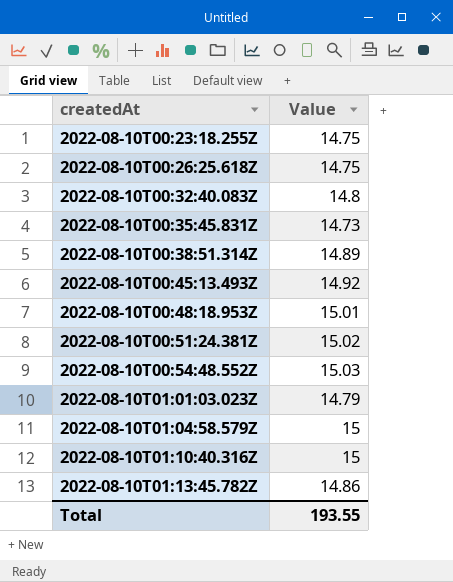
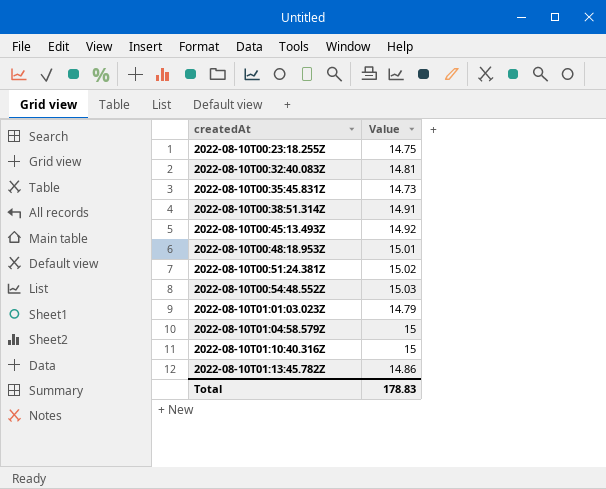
row 2022-08-10T00:26:25.618Z: 14.75 -> none
2022-08-10T00:32:40.083Z | Value: 14.8 -> 14.81
2022-08-10T00:38:51.314Z | Value: 14.89 -> 14.91
Total | Value: 193.55 -> 178.83

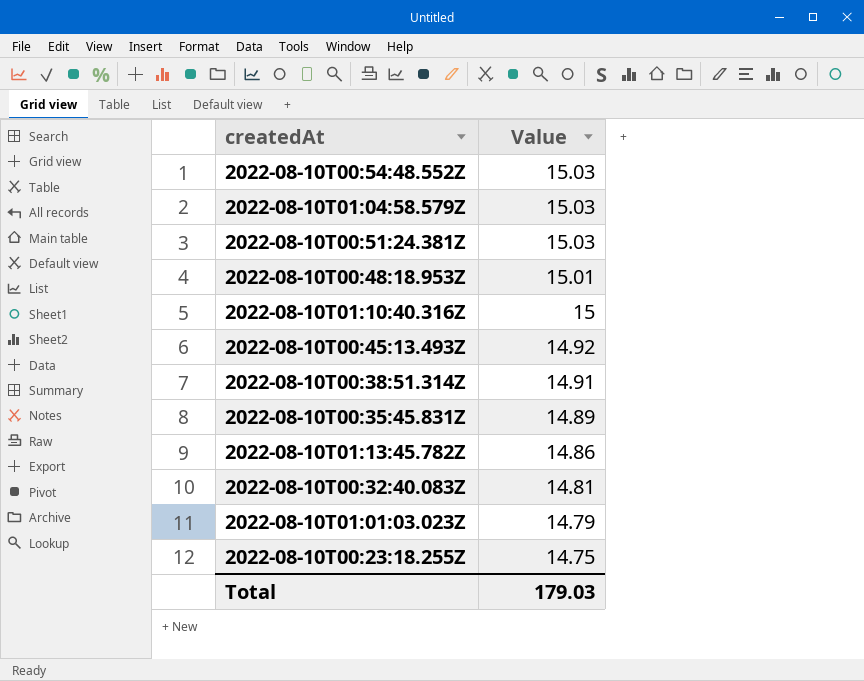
row order: createdAt ascending -> Value descending
2022-08-10T01:04:58.579Z | Value: 15 -> 15.03
2022-08-10T00:51:24.381Z | Value: 15.02 -> 15.03
2022-08-10T00:35:45.831Z | Value: 14.73 -> 14.89
Total | Value: 178.83 -> 179.03

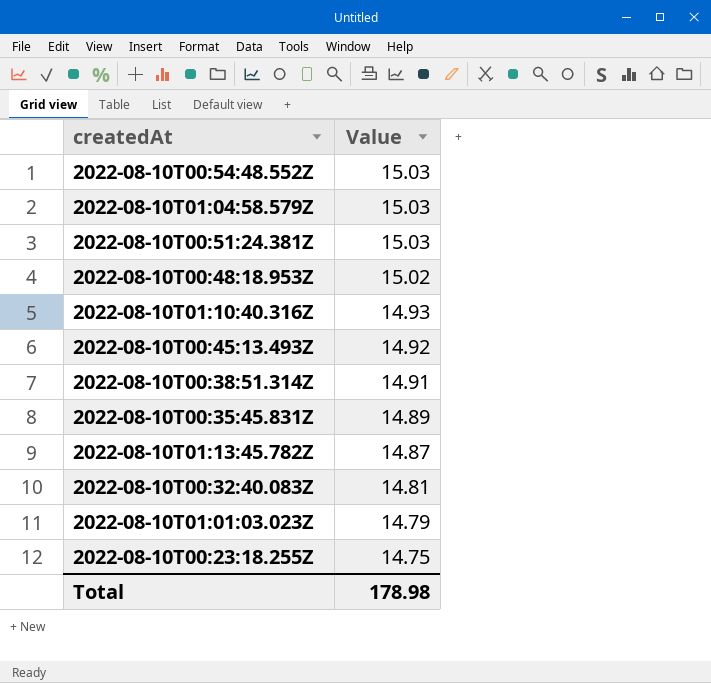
2022-08-10T00:48:18.953Z | Value: 15.01 -> 15.02
2022-08-10T01:10:40.316Z | Value: 15 -> 14.93
2022-08-10T01:13:45.782Z | Value: 14.86 -> 14.87
Total | Value: 179.03 -> 178.98

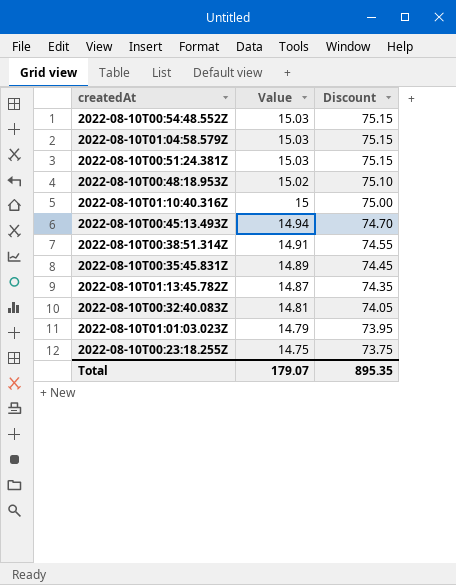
column Discount | formula: none -> [Value] * 5
2022-08-10T01:10:40.316Z | Value: 14.93 -> 15
2022-08-10T00:45:13.493Z | Value: 14.92 -> 14.94
Total | Value: 178.98 -> 179.07

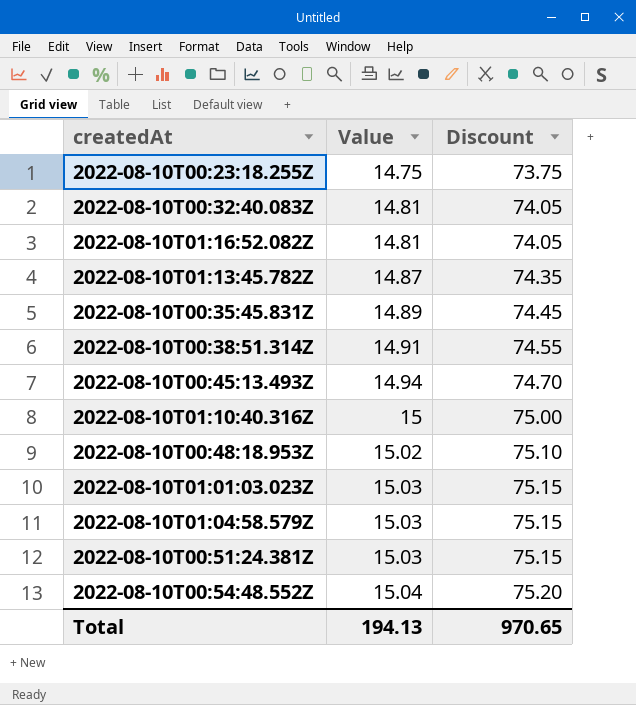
row order: Value descending -> Value ascending
row 2022-08-10T01:16:52.082Z: none -> 14.81 | 74.05
2022-08-10T01:01:03.023Z | Value: 14.79 -> 15.03
2022-08-10T01:01:03.023Z | Discount: 73.95 -> 75.15
2022-08-10T00:54:48.552Z | Value: 15.03 -> 15.04
2022-08-10T00:54:48.552Z | Discount: 75.15 -> 75.20
Total | Value: 179.07 -> 194.13
Total | Discount: 895.35 -> 970.65

